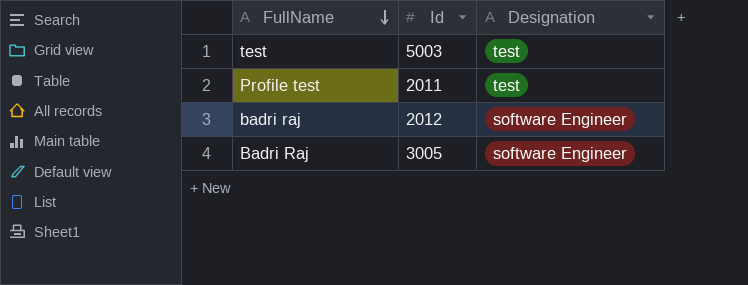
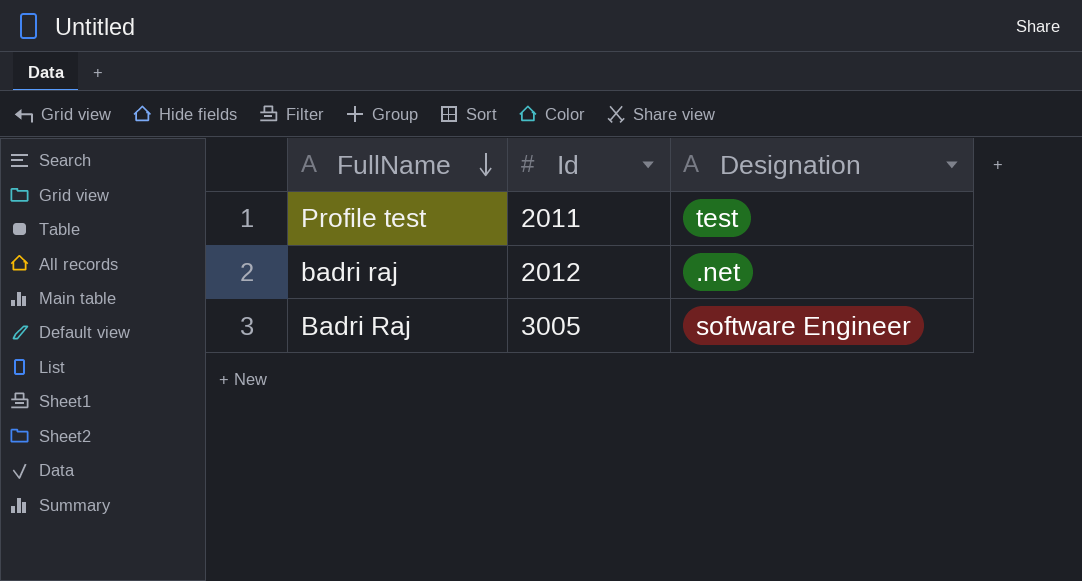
row test: 5003 | test -> none
badri raj | Designation: software Engineer -> .net

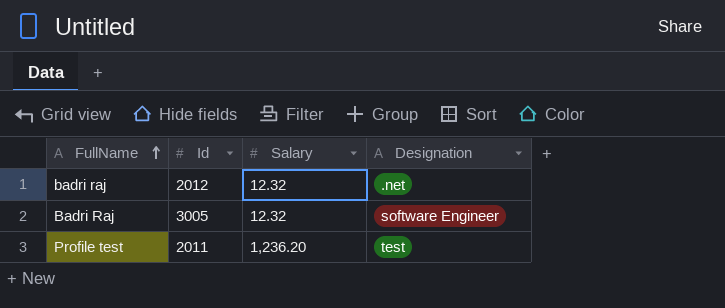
row order: FullName descending -> FullName ascending
column Salary | position: none -> 3

